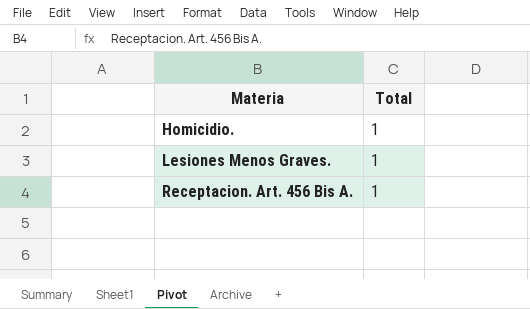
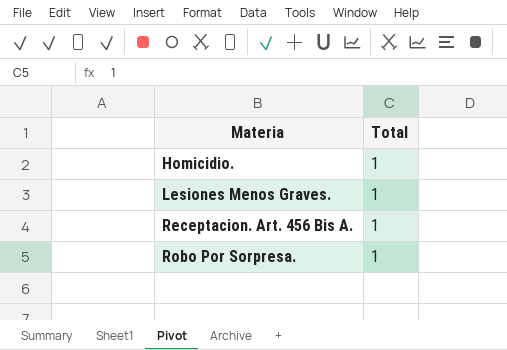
row Robo Por Sorpresa.: none -> 1

